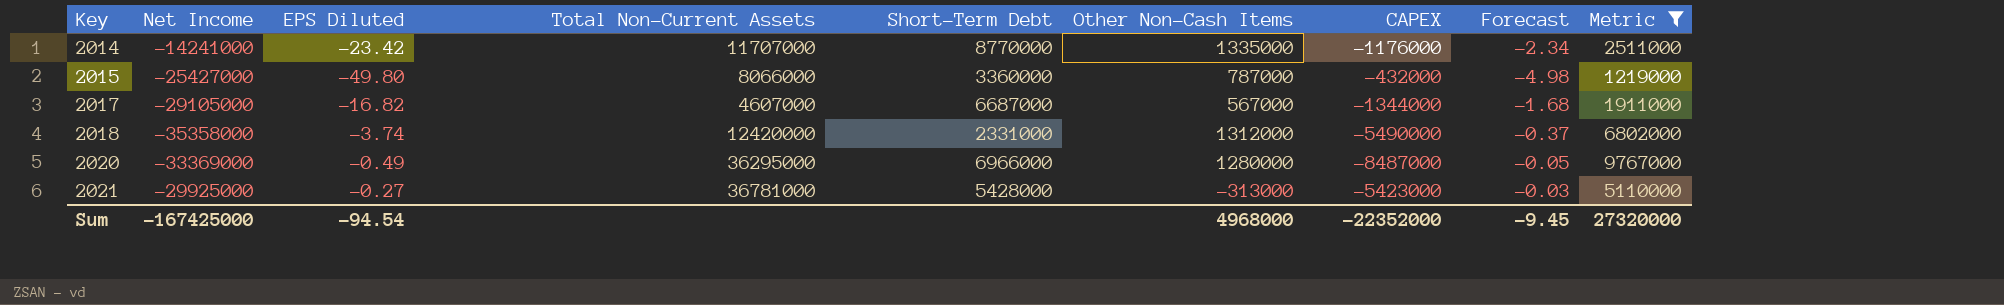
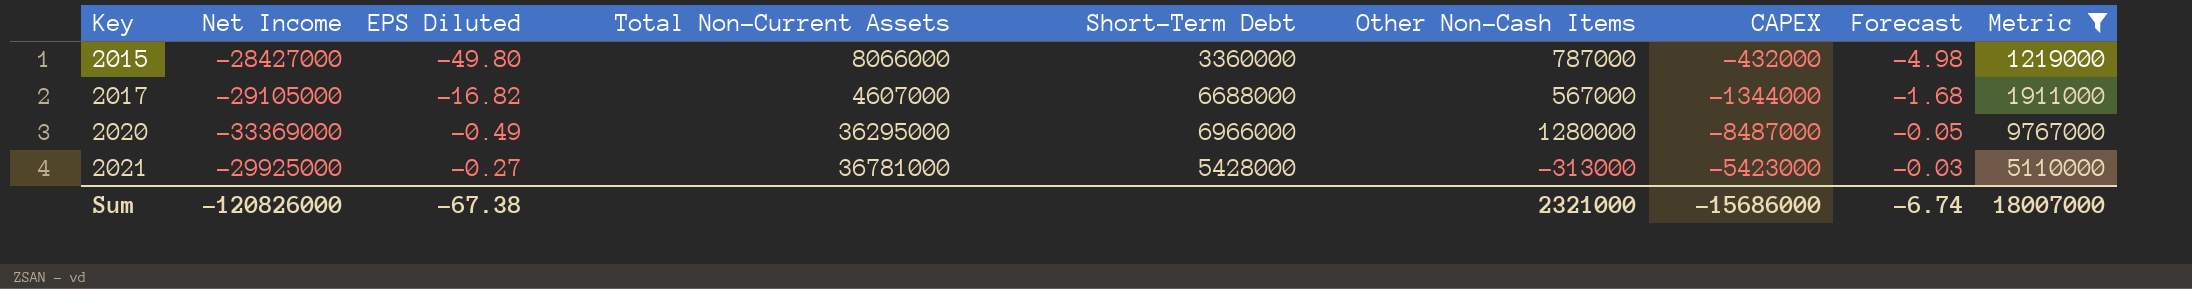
row 2014: -14241000 | -23.42 | 11707000 | 8770000 | 1335000 | -1176000 | -2.34 | 2511000 -> none
row 2018: -35358000 | -3.74 | 12420000 | 2331000 | 1312000 | -5490000 | -0.37 | 6802000 -> none
2015 | Net Income: -25427000 -> -28427000
2017 | Short-Term Debt: 6687000 -> 6688000
Sum | Net Income: -167425000 -> -120826000
Sum | EPS Diluted: -94.54 -> -67.38
Sum | Other Non-Cash Items: 4968000 -> 2321000
Sum | CAPEX: -22352000 -> -15686000
Sum | Forecast: -9.45 -> -6.74
Sum | Metric: 27320000 -> 18007000

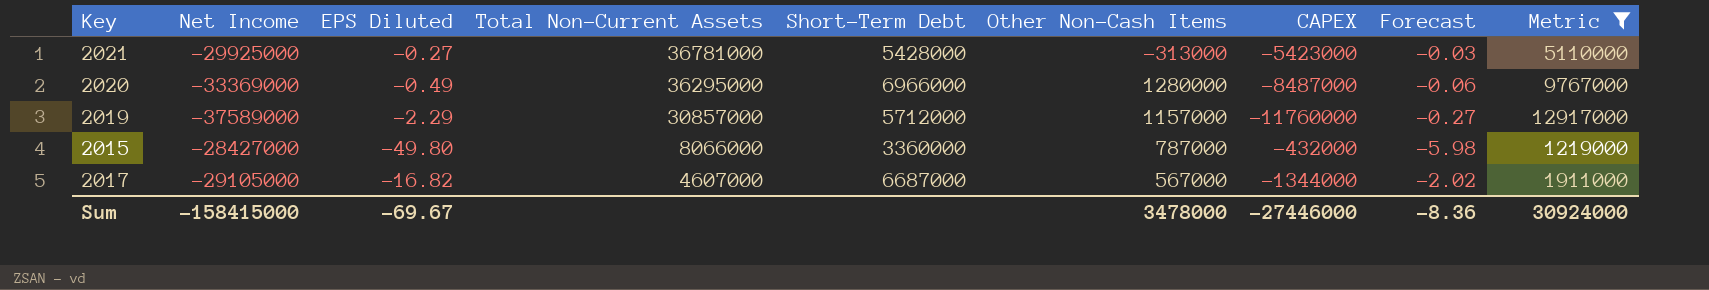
row order: Key ascending -> Total Non-Current Assets descending
column Forecast | formula: [EPS Diluted] * 0.1 -> [EPS Diluted] * 0.12
row 2019: none -> -37589000 | -2.29 | 30857000 | 5712000 | 1157000 | -11760000 | -0.27 | 12917000
2017 | Short-Term Debt: 6688000 -> 6687000
Sum | Net Income: -120826000 -> -158415000
Sum | EPS Diluted: -67.38 -> -69.67
Sum | Other Non-Cash Items: 2321000 -> 3478000
Sum | CAPEX: -15686000 -> -27446000
Sum | Forecast: -6.74 -> -8.36
Sum | Metric: 18007000 -> 30924000

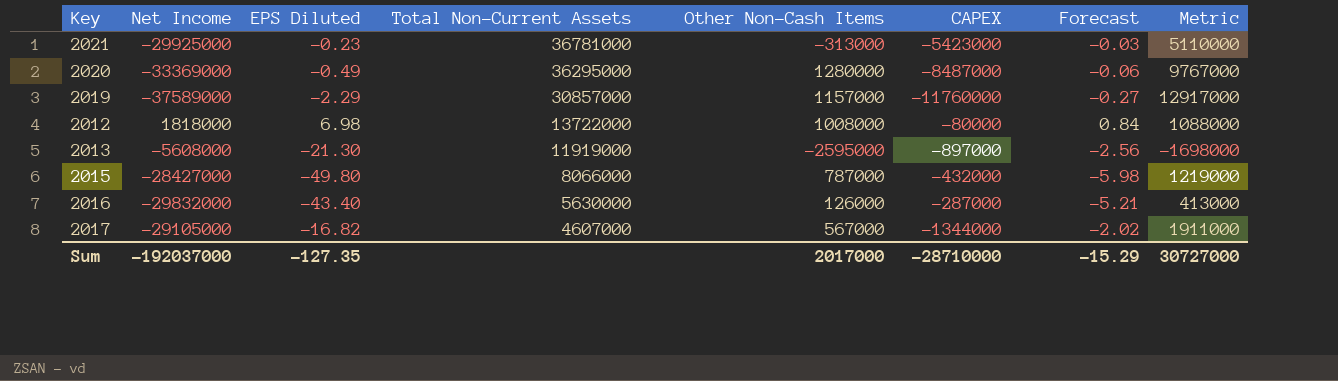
filter: Metric >= 1219000 -> none
column Short-Term Debt | position: 5 -> none
2021 | EPS Diluted: -0.27 -> -0.23
Sum | Net Income: -158415000 -> -192037000
Sum | EPS Diluted: -69.67 -> -127.35
Sum | Other Non-Cash Items: 3478000 -> 2017000
Sum | CAPEX: -27446000 -> -28710000
Sum | Forecast: -8.36 -> -15.29
Sum | Metric: 30924000 -> 30727000

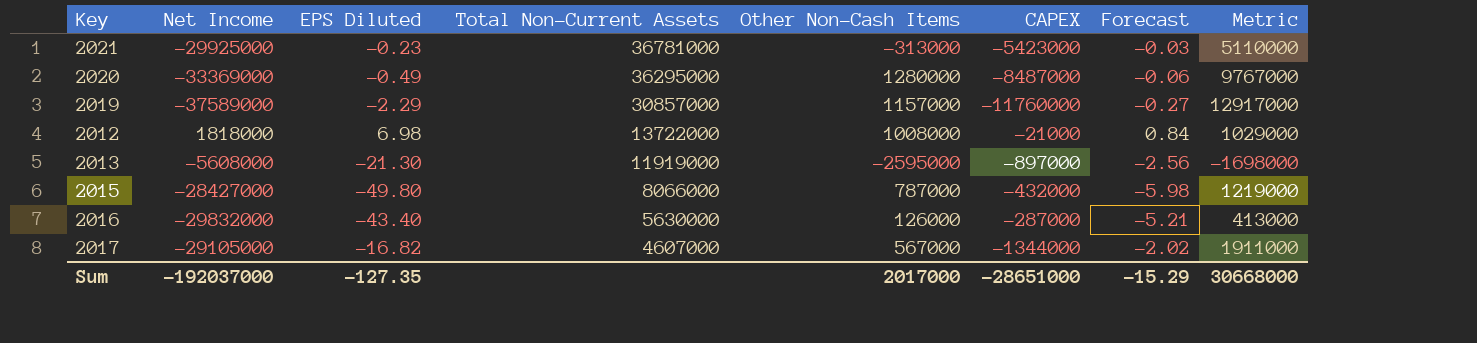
2012 | CAPEX: -80000 -> -21000
2012 | Metric: 1088000 -> 1029000
Sum | CAPEX: -28710000 -> -28651000
Sum | Metric: 30727000 -> 30668000

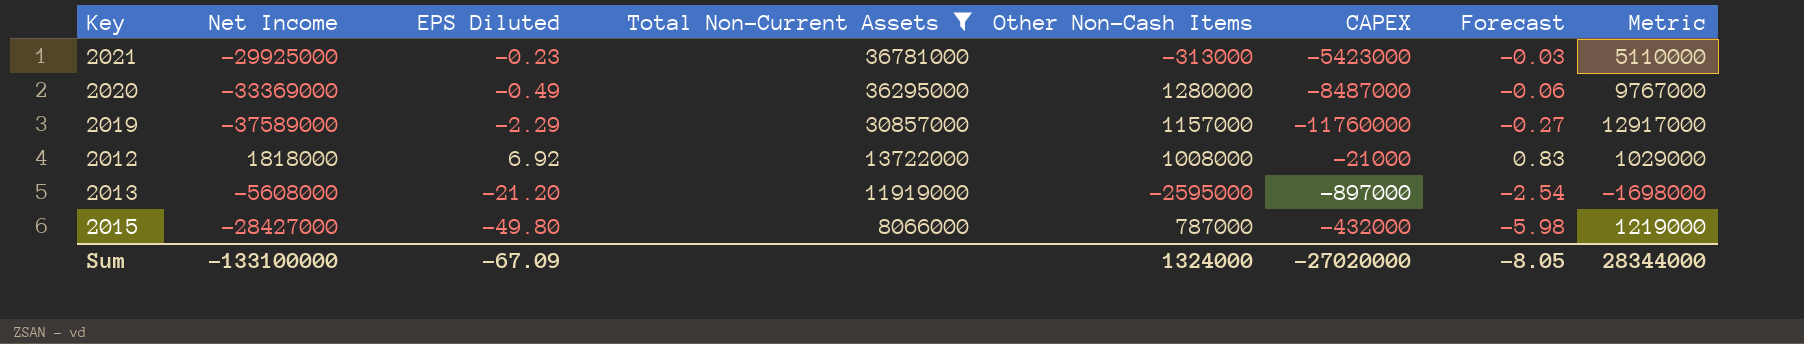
filter: none -> Total Non-Current Assets >= 8066000
2012 | EPS Diluted: 6.98 -> 6.92
2012 | Forecast: 0.84 -> 0.83
2013 | EPS Diluted: -21.30 -> -21.20
2013 | Forecast: -2.56 -> -2.54
Sum | Net Income: -192037000 -> -133100000
Sum | EPS Diluted: -127.35 -> -67.09
Sum | Other Non-Cash Items: 2017000 -> 1324000
Sum | CAPEX: -28651000 -> -27020000
Sum | Forecast: -15.29 -> -8.05
Sum | Metric: 30668000 -> 28344000

